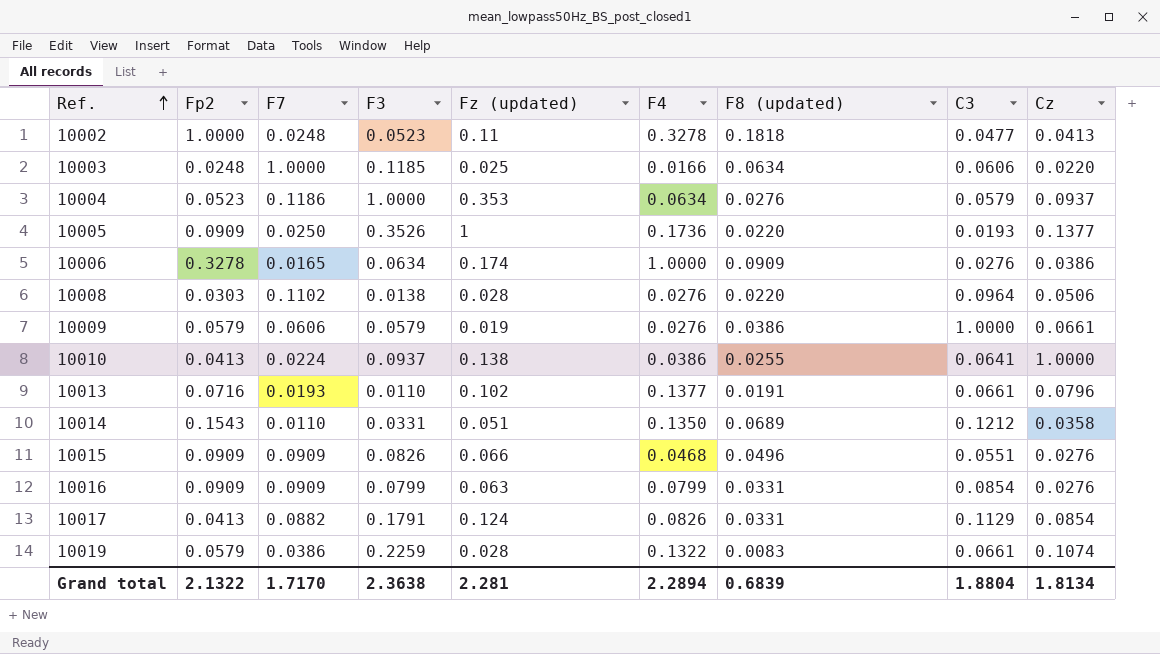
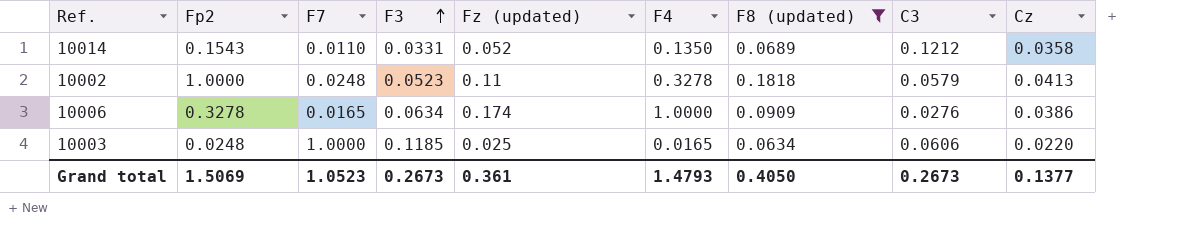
filter: none -> F8 (updated) >= 0.0634
row order: Ref. ascending -> F3 ascending
10014 | Fz (updated): 0.051 -> 0.052
10002 | C3: 0.0477 -> 0.0579
10003 | F4: 0.0166 -> 0.0165
Grand total | Fp2: 2.1322 -> 1.5069
Grand total | F7: 1.7170 -> 1.0523
Grand total | F3: 2.3638 -> 0.2673
Grand total | Fz (updated): 2.281 -> 0.361
Grand total | F4: 2.2894 -> 1.4793
Grand total | F8 (updated): 0.6839 -> 0.4050
Grand total | C3: 1.8804 -> 0.2673
Grand total | Cz: 1.8134 -> 0.1377

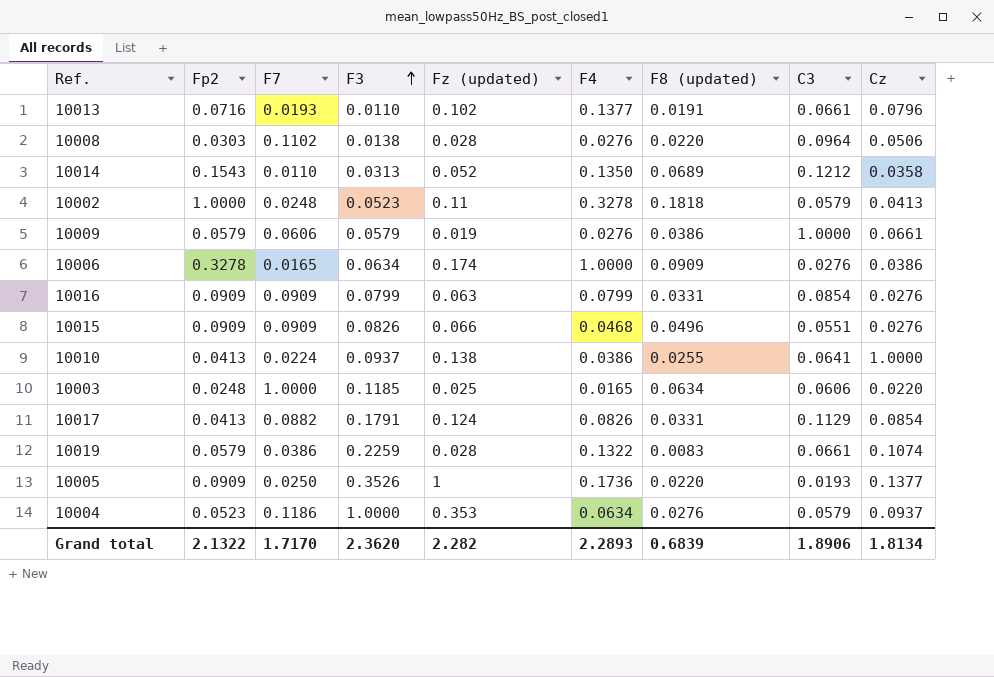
filter: F8 (updated) >= 0.0634 -> none
10014 | F3: 0.0331 -> 0.0313
Grand total | Fp2: 1.5069 -> 2.1322
Grand total | F7: 1.0523 -> 1.7170
Grand total | F3: 0.2673 -> 2.3620
Grand total | Fz (updated): 0.361 -> 2.282
Grand total | F4: 1.4793 -> 2.2893
Grand total | F8 (updated): 0.4050 -> 0.6839
Grand total | C3: 0.2673 -> 1.8906
Grand total | Cz: 0.1377 -> 1.8134

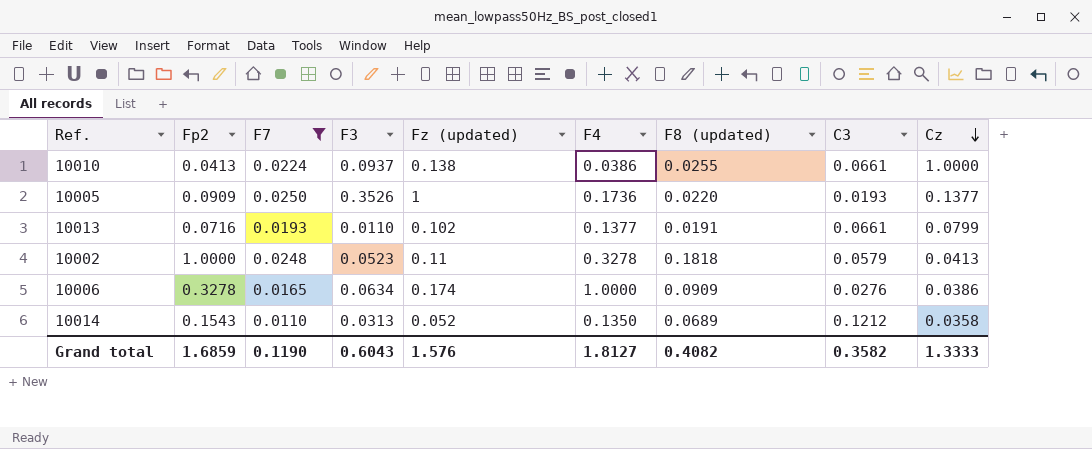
filter: none -> F7 <= 0.0250
row order: F3 ascending -> Cz descending
10010 | C3: 0.0641 -> 0.0661
10013 | Cz: 0.0796 -> 0.0799
Grand total | Fp2: 2.1322 -> 1.6859
Grand total | F7: 1.7170 -> 0.1190
Grand total | F3: 2.3620 -> 0.6043
Grand total | Fz (updated): 2.282 -> 1.576
Grand total | F4: 2.2893 -> 1.8127
Grand total | F8 (updated): 0.6839 -> 0.4082
Grand total | C3: 1.8906 -> 0.3582
Grand total | Cz: 1.8134 -> 1.3333

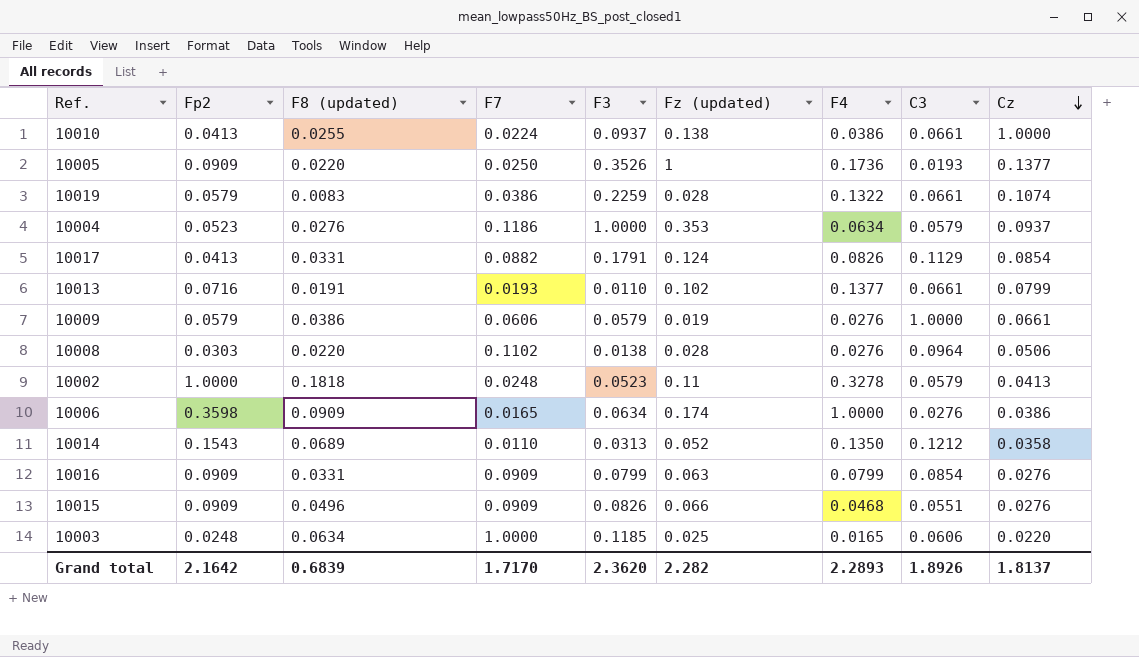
filter: F7 <= 0.0250 -> none
column F8 (updated) | position: 7 -> 3
10006 | Fp2: 0.3278 -> 0.3598
Grand total | Fp2: 1.6859 -> 2.1642
Grand total | F8 (updated): 0.4082 -> 0.6839
Grand total | F7: 0.1190 -> 1.7170
Grand total | F3: 0.6043 -> 2.3620
Grand total | Fz (updated): 1.576 -> 2.282
Grand total | F4: 1.8127 -> 2.2893
Grand total | C3: 0.3582 -> 1.8926
Grand total | Cz: 1.3333 -> 1.8137

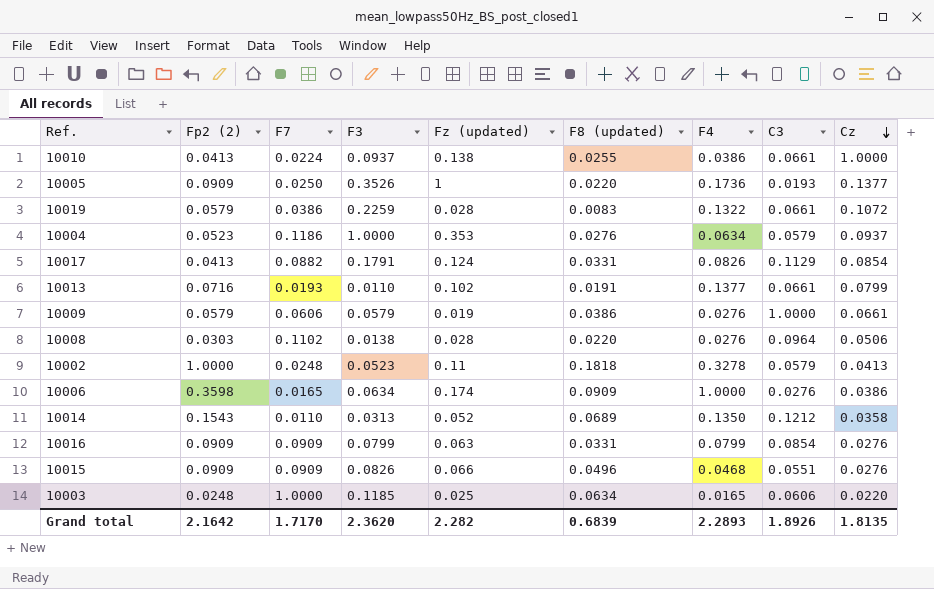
column name: Fp2 -> Fp2 (2)
column F8 (updated) | position: 3 -> 6
10019 | Cz: 0.1074 -> 0.1072
Grand total | Cz: 1.8137 -> 1.8135

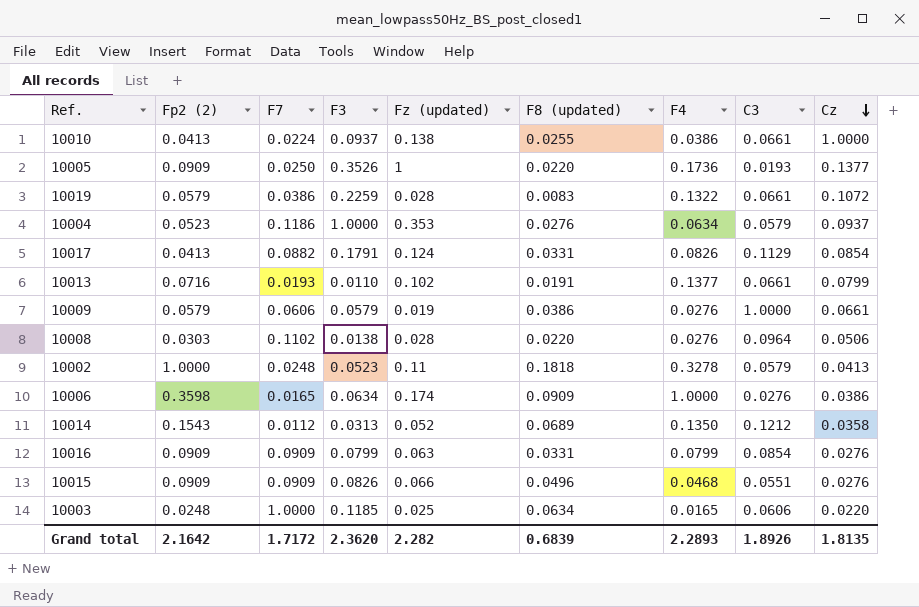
10014 | F7: 0.0110 -> 0.0112
Grand total | F7: 1.7170 -> 1.7172

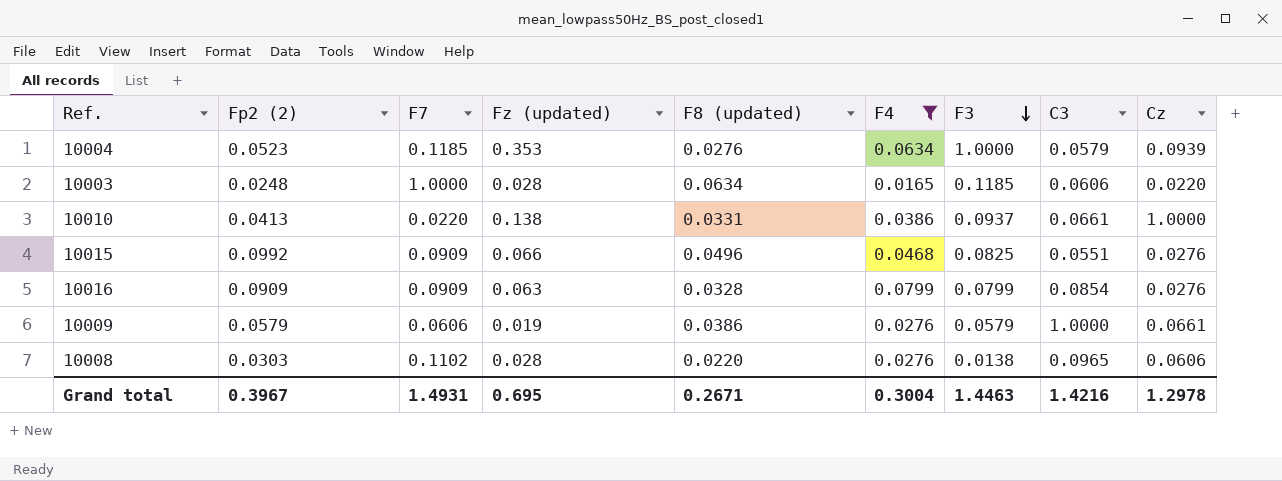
filter: none -> F4 <= 0.0799
row order: Cz descending -> F3 descending
column F3 | position: 4 -> 7
10004 | F7: 0.1186 -> 0.1185
10004 | Cz: 0.0937 -> 0.0939
10003 | Fz (updated): 0.025 -> 0.028
10010 | F7: 0.0224 -> 0.0220
10010 | F8 (updated): 0.0255 -> 0.0331
10015 | Fp2 (2): 0.0909 -> 0.0992
10015 | F3: 0.0826 -> 0.0825
10016 | F8 (updated): 0.0331 -> 0.0328
10008 | C3: 0.0964 -> 0.0965
10008 | Cz: 0.0506 -> 0.0606
Grand total | Fp2 (2): 2.1642 -> 0.3967
Grand total | F7: 1.7172 -> 1.4931
Grand total | Fz (updated): 2.282 -> 0.695
Grand total | F8 (updated): 0.6839 -> 0.2671
Grand total | F4: 2.2893 -> 0.3004
Grand total | F3: 2.3620 -> 1.4463
Grand total | C3: 1.8926 -> 1.4216
Grand total | Cz: 1.8135 -> 1.2978

